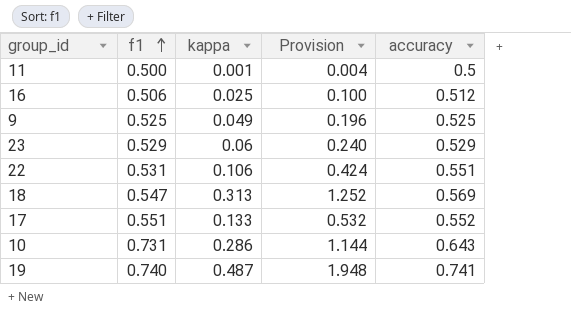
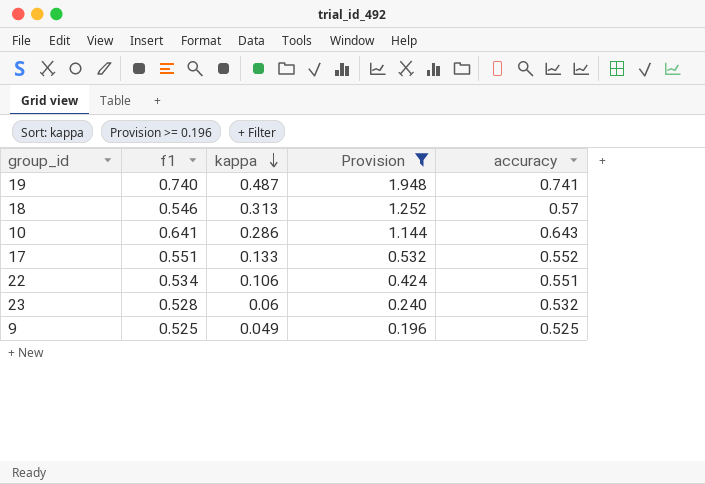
filter: none -> Provision >= 0.196
row order: f1 ascending -> kappa descending
18 | f1: 0.547 -> 0.546
18 | accuracy: 0.569 -> 0.57
10 | f1: 0.731 -> 0.641
22 | f1: 0.531 -> 0.534
23 | f1: 0.529 -> 0.528
23 | accuracy: 0.529 -> 0.532

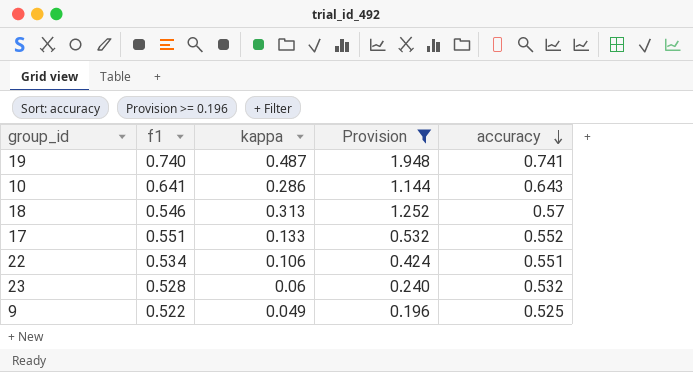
row order: kappa descending -> accuracy descending
9 | f1: 0.525 -> 0.522

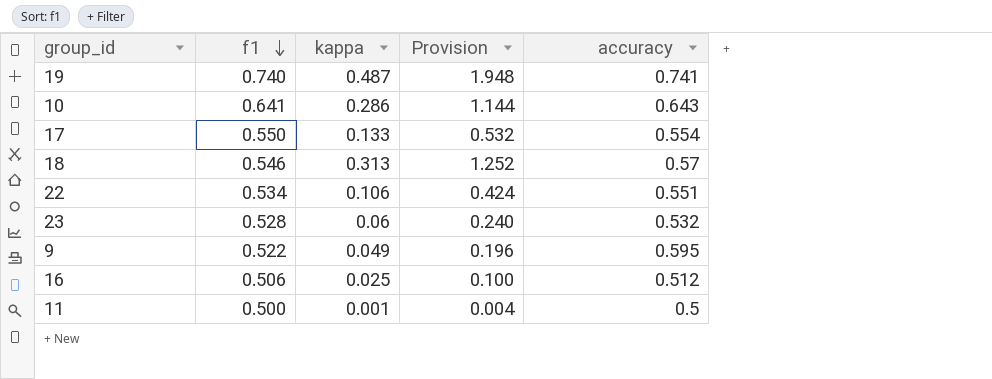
filter: Provision >= 0.196 -> none
row order: accuracy descending -> f1 descending
17 | f1: 0.551 -> 0.550
17 | accuracy: 0.552 -> 0.554
9 | accuracy: 0.525 -> 0.595

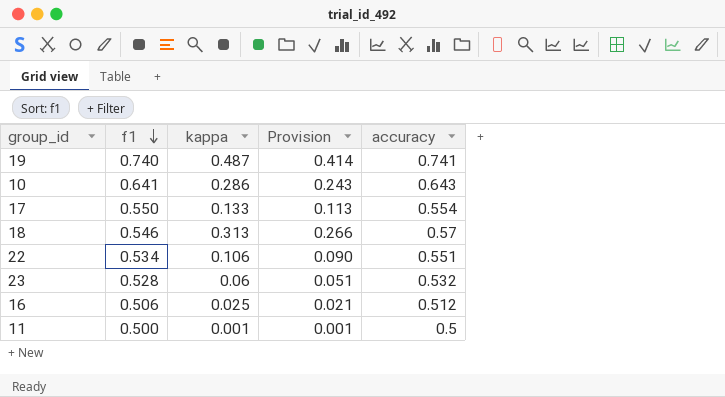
column Provision | formula: [kappa] * 4 -> [kappa] * 0.85
row 9: 0.522 | 0.049 | 0.196 | 0.595 -> none

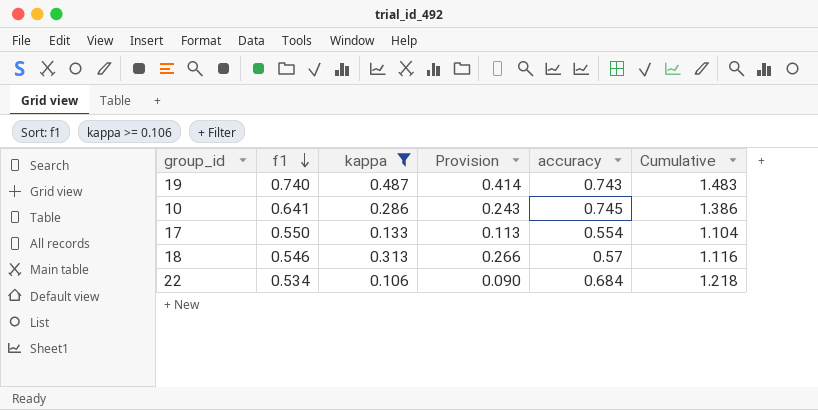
filter: none -> kappa >= 0.106
column Cumulative | formula: none -> [f1] + [accuracy]
19 | accuracy: 0.741 -> 0.743
10 | accuracy: 0.643 -> 0.745
22 | accuracy: 0.551 -> 0.684

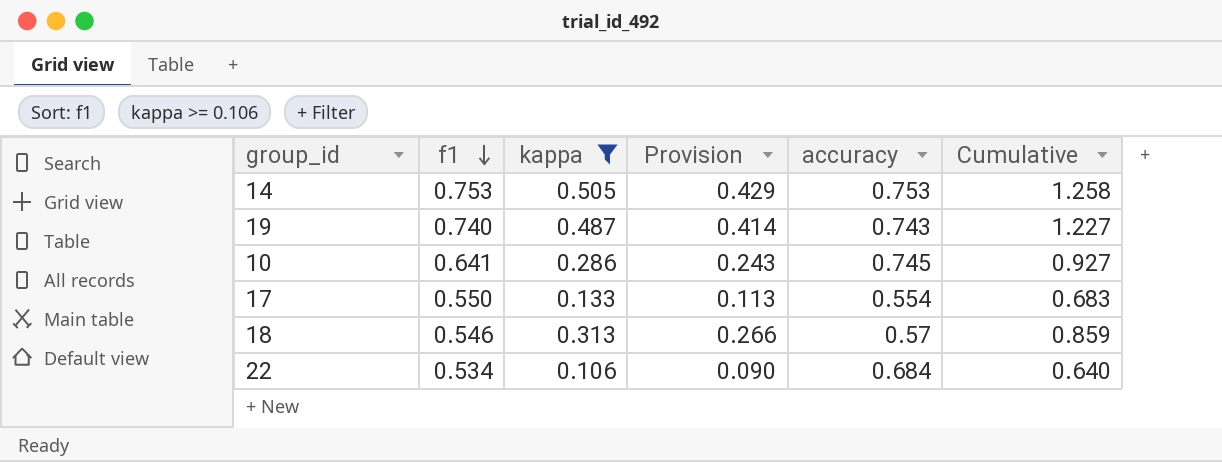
column Cumulative | formula: [f1] + [accuracy] -> [f1] + [kappa]
row 14: none -> 0.753 | 0.505 | 0.429 | 0.753 | 1.258

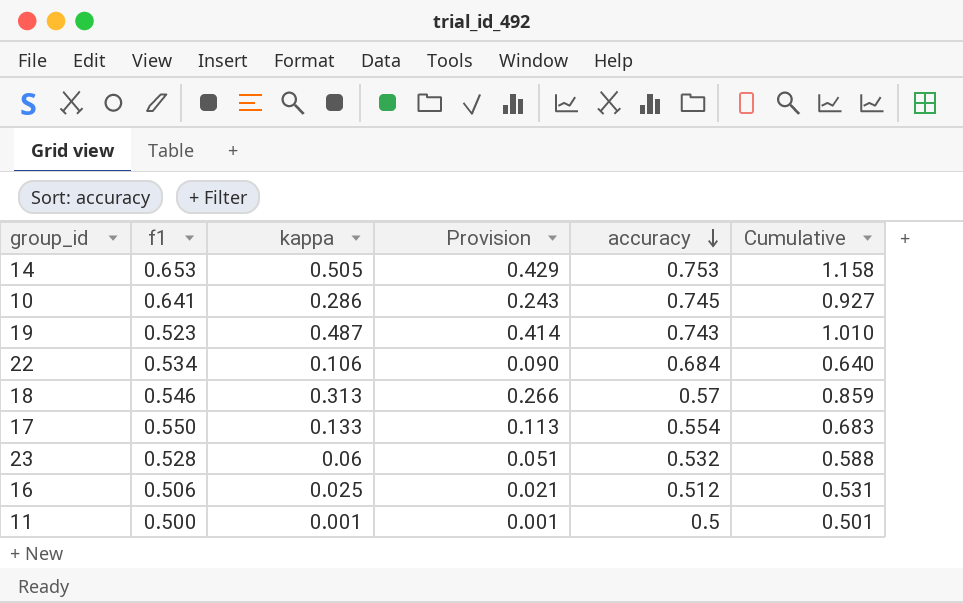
filter: kappa >= 0.106 -> none
row order: f1 descending -> accuracy descending
14 | f1: 0.753 -> 0.653
14 | Cumulative: 1.258 -> 1.158
19 | f1: 0.740 -> 0.523
19 | Cumulative: 1.227 -> 1.010

